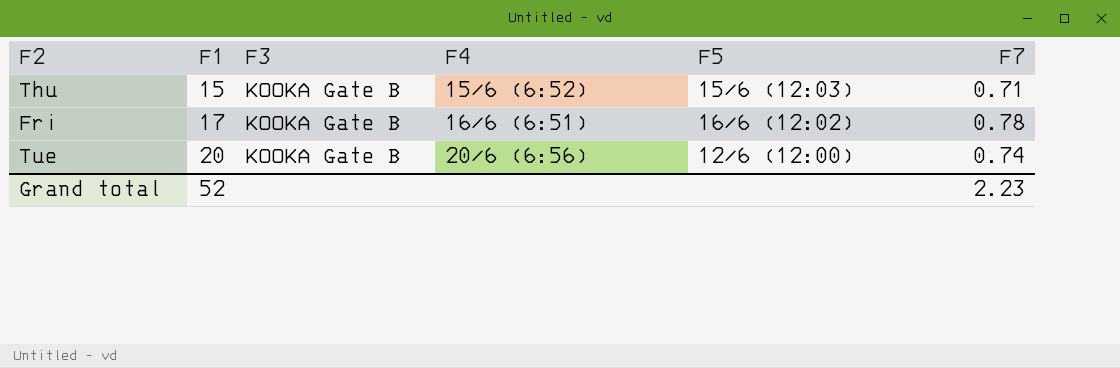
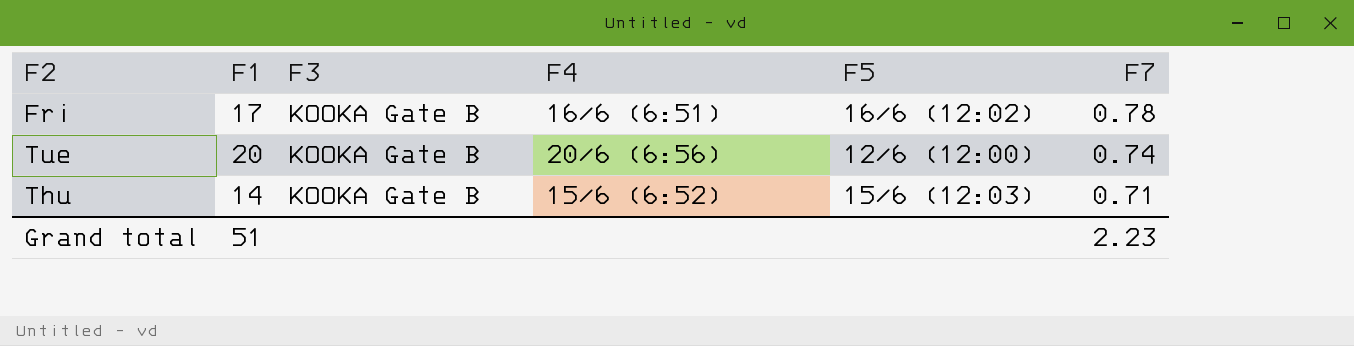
row order: F1 ascending -> F7 descending
Thu | F1: 15 -> 14
Grand total | F1: 52 -> 51

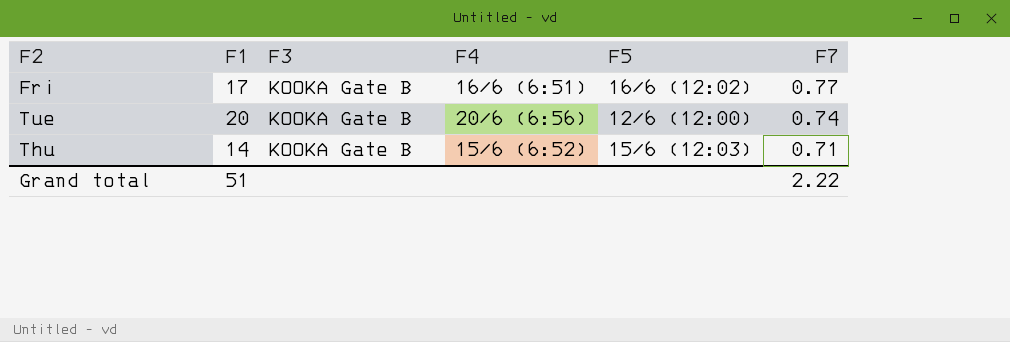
Fri | F7: 0.78 -> 0.77
Grand total | F7: 2.23 -> 2.22

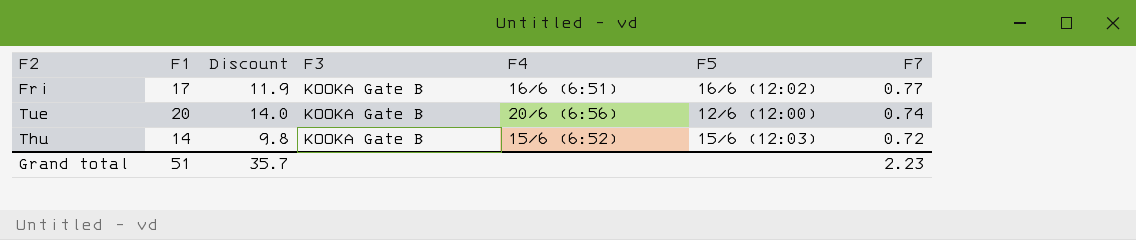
column Discount | formula: none -> [F1] * 0.7
Thu | F7: 0.71 -> 0.72
Grand total | F7: 2.22 -> 2.23

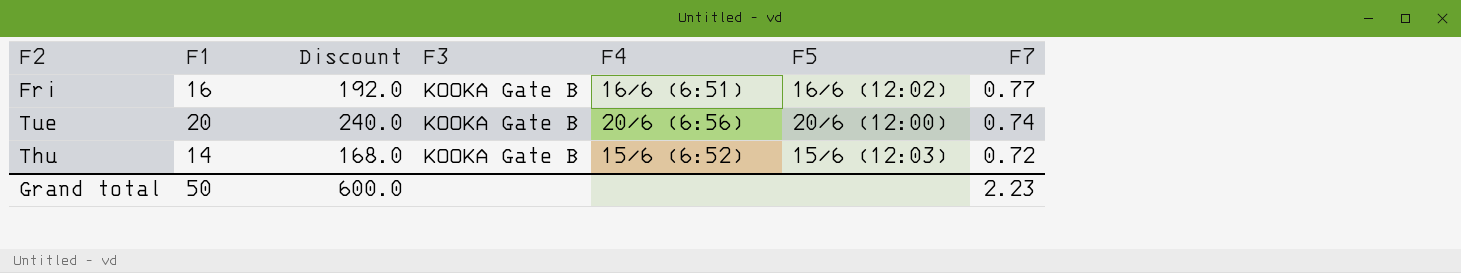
column Discount | formula: [F1] * 0.7 -> [F1] * 12
Fri | F1: 17 -> 16
Tue | F5: 12/6 (12:00) -> 20/6 (12:00)
Grand total | F1: 51 -> 50
Grand total | Discount: 35.7 -> 600.0

